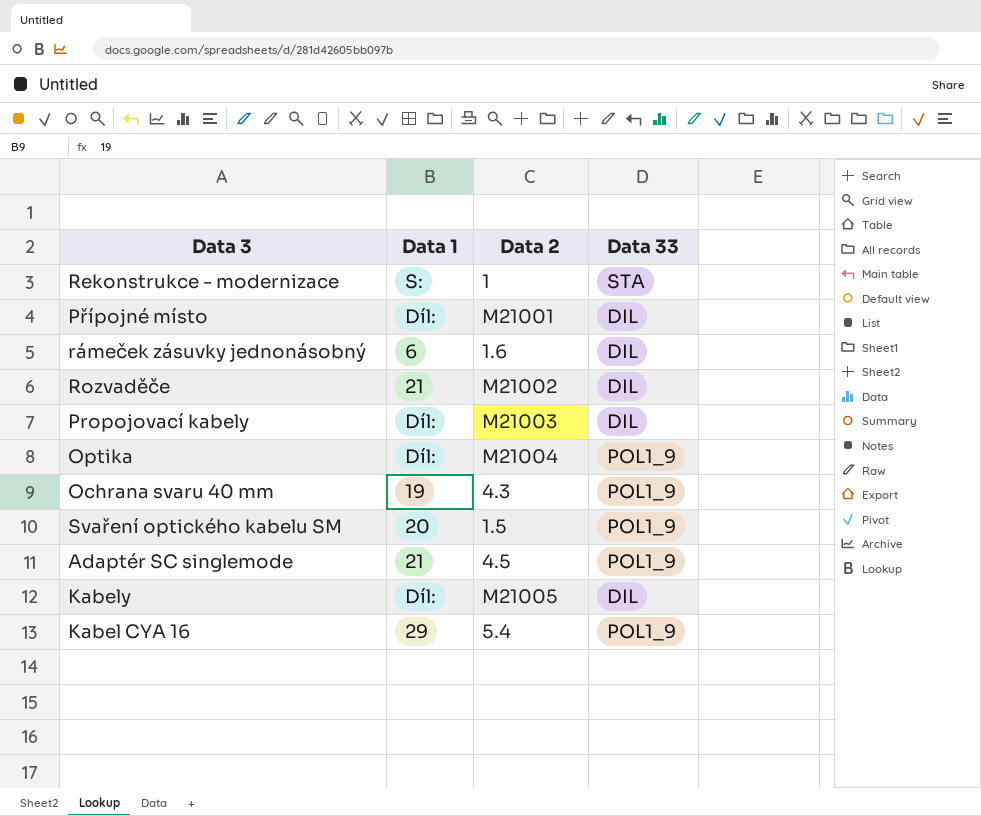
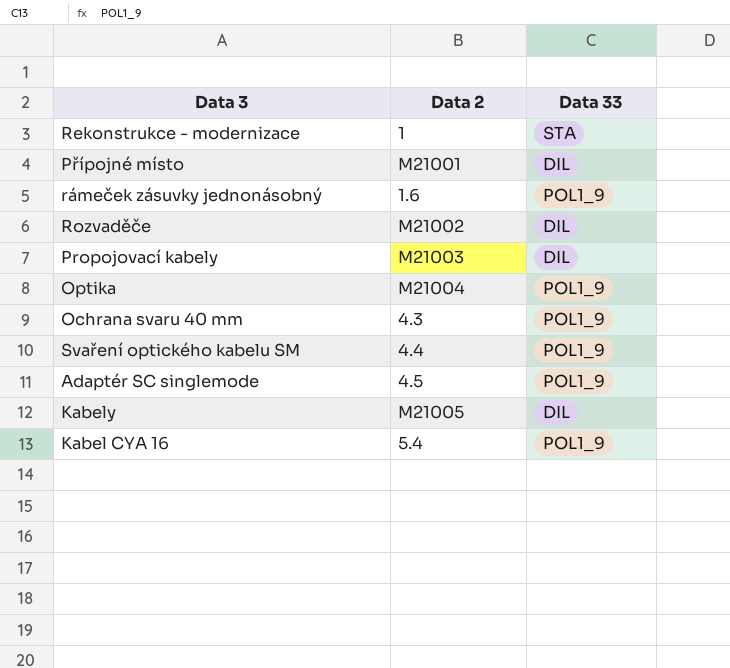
column Data 1 | position: 2 -> none
rámeček zásuvky jednonásobný | Data 33: DIL -> POL1_9
Svaření optického kabelu SM | Data 2: 1.5 -> 4.4

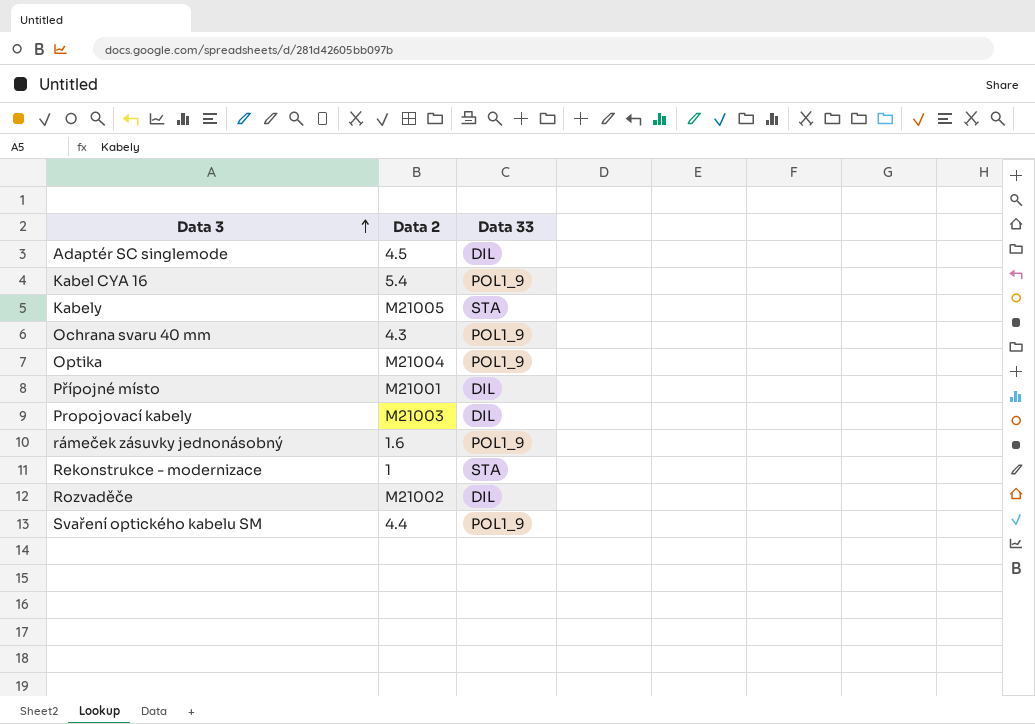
row order: none -> Data 3 ascending
Adaptér SC singlemode | Data 33: POL1_9 -> DIL
Kabely | Data 33: DIL -> STA

